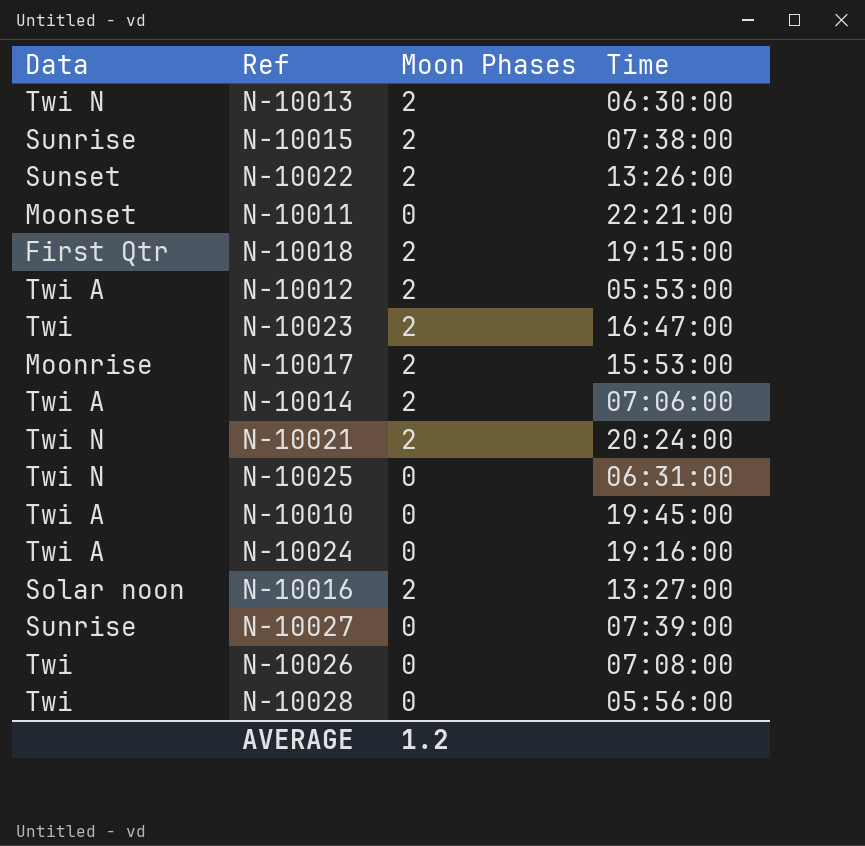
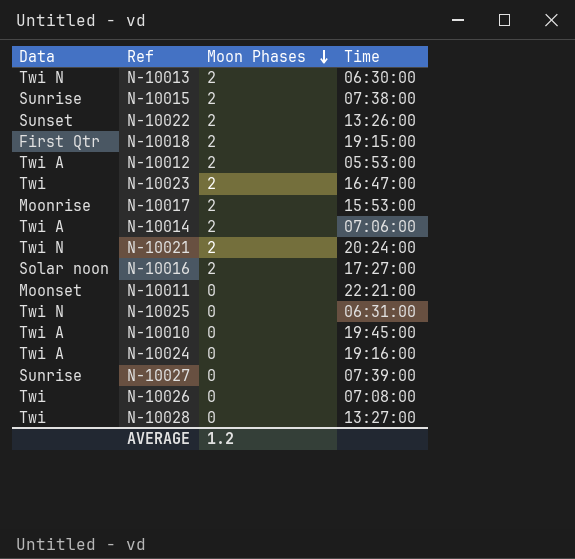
row order: none -> Moon Phases descending
N-10016 | Time: 13:27:00 -> 17:27:00
N-10028 | Time: 05:56:00 -> 13:27:00

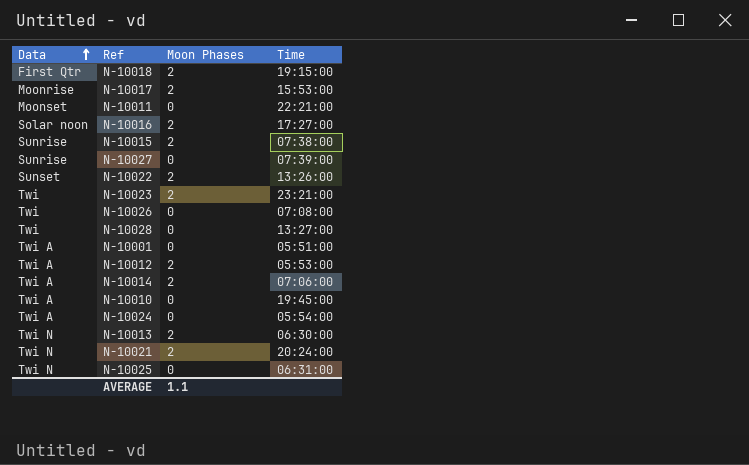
row order: Moon Phases descending -> Data ascending
N-10023 | Time: 16:47:00 -> 23:21:00
row N-10001: none -> Twi A | 0 | 05:51:00
N-10024 | Time: 19:16:00 -> 05:54:00
AVERAGE | Moon Phases: 1.2 -> 1.1

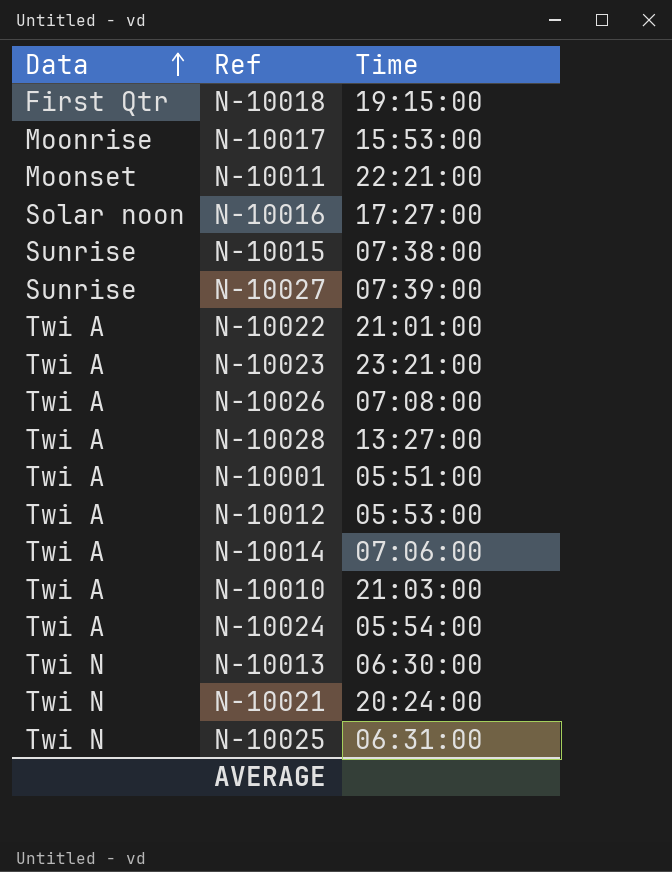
column Moon Phases | position: 3 -> none
N-10022 | Data: Sunset -> Twi A
N-10022 | Time: 13:26:00 -> 21:01:00
N-10023 | Data: Twi -> Twi A
N-10026 | Data: Twi -> Twi A
N-10028 | Data: Twi -> Twi A
N-10010 | Time: 19:45:00 -> 21:03:00

